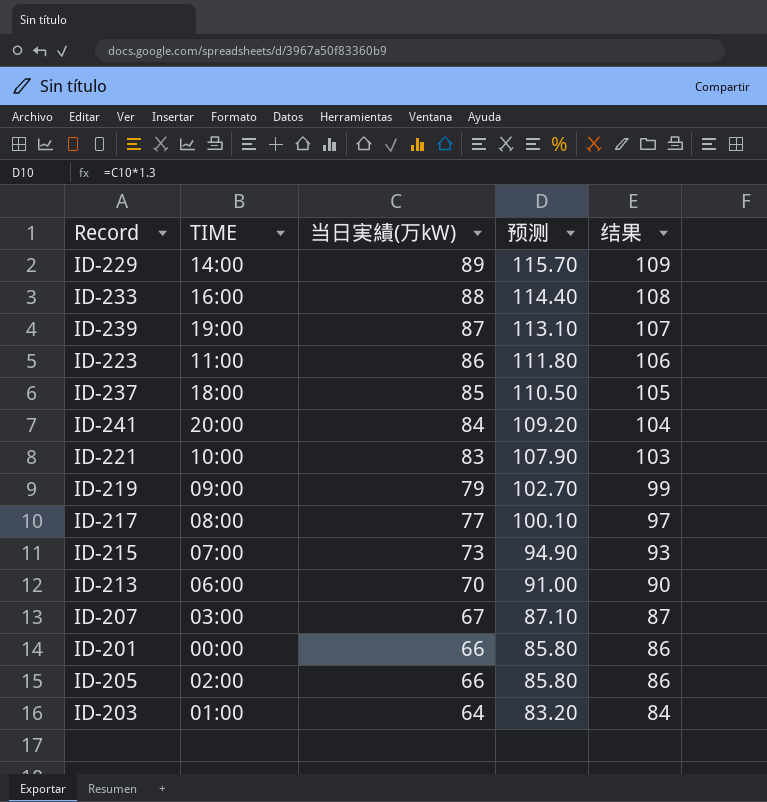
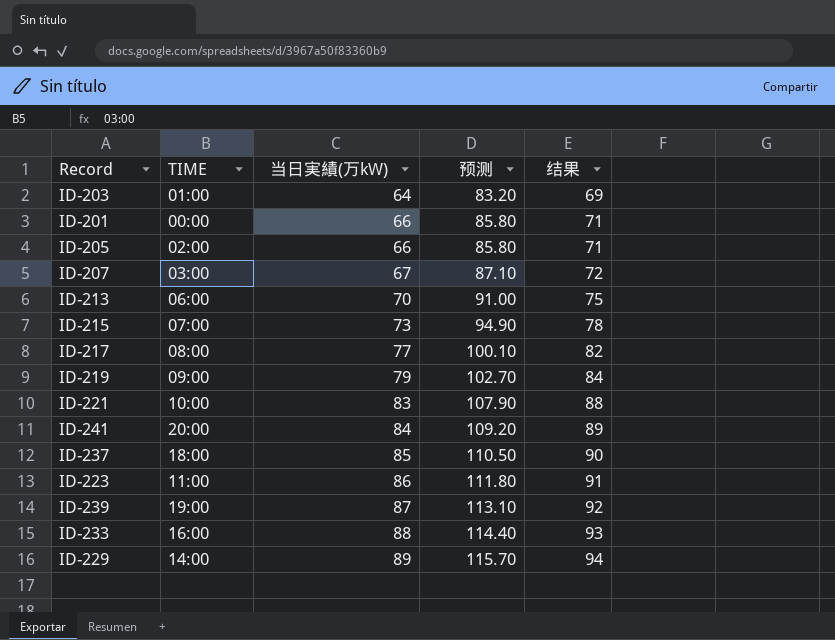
row order: 当日実績(万kW) descending -> 当日実績(万kW) ascending
column 结果 | formula: [当日実績(万kW)] + 20 -> [当日実績(万kW)] + 5

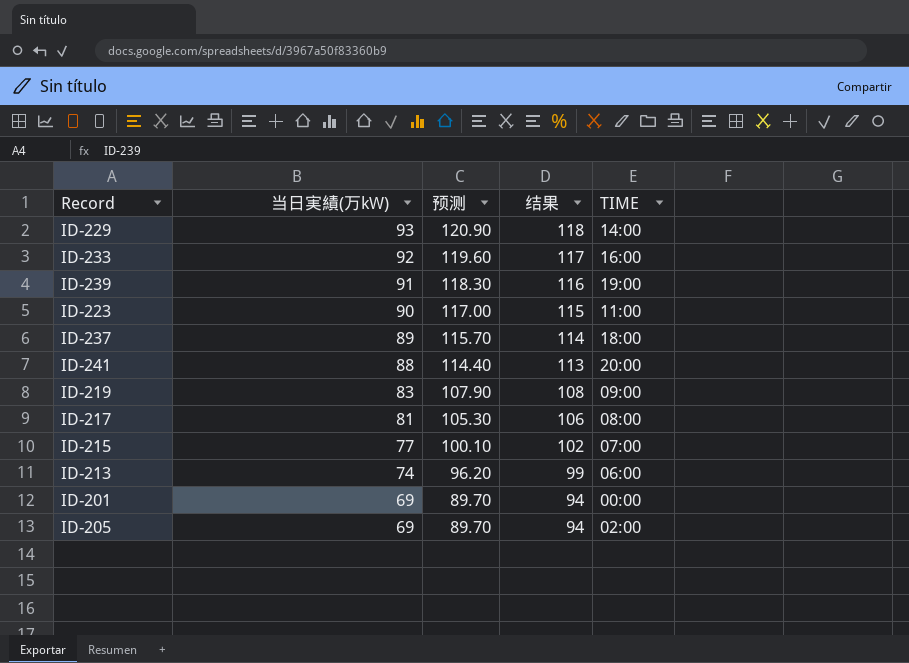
row order: 当日実績(万kW) ascending -> 当日実績(万kW) descending
column 结果 | formula: [当日実績(万kW)] + 5 -> [当日実績(万kW)] + 25
column TIME | position: 2 -> 5
row ID-203: 01:00 | 64 | 83.20 | 69 -> none
row ID-207: 03:00 | 67 | 87.10 | 72 -> none
row ID-221: 10:00 | 83 | 107.90 | 88 -> none
ID-229 | 当日実績(万kW): 89 -> 93
ID-229 | 预测: 115.70 -> 120.90
ID-233 | 当日実績(万kW): 88 -> 92
ID-233 | 预测: 114.40 -> 119.60
ID-239 | 当日実績(万kW): 87 -> 91
ID-239 | 预测: 113.10 -> 118.30
ID-223 | 当日実績(万kW): 86 -> 90
ID-223 | 预测: 111.80 -> 117.00
ID-237 | 当日実績(万kW): 85 -> 89
ID-237 | 预测: 110.50 -> 115.70
ID-241 | 当日実績(万kW): 84 -> 88
ID-241 | 预测: 109.20 -> 114.40
ID-219 | 当日実績(万kW): 79 -> 83
ID-219 | 预测: 102.70 -> 107.90
ID-217 | 当日実績(万kW): 77 -> 81
ID-217 | 预测: 100.10 -> 105.30
ID-215 | 当日実績(万kW): 73 -> 77
ID-215 | 预测: 94.90 -> 100.10
ID-213 | 当日実績(万kW): 70 -> 74
ID-213 | 预测: 91.00 -> 96.20
ID-201 | 当日実績(万kW): 66 -> 69
ID-201 | 预测: 85.80 -> 89.70
ID-205 | 当日実績(万kW): 66 -> 69
ID-205 | 预测: 85.80 -> 89.70

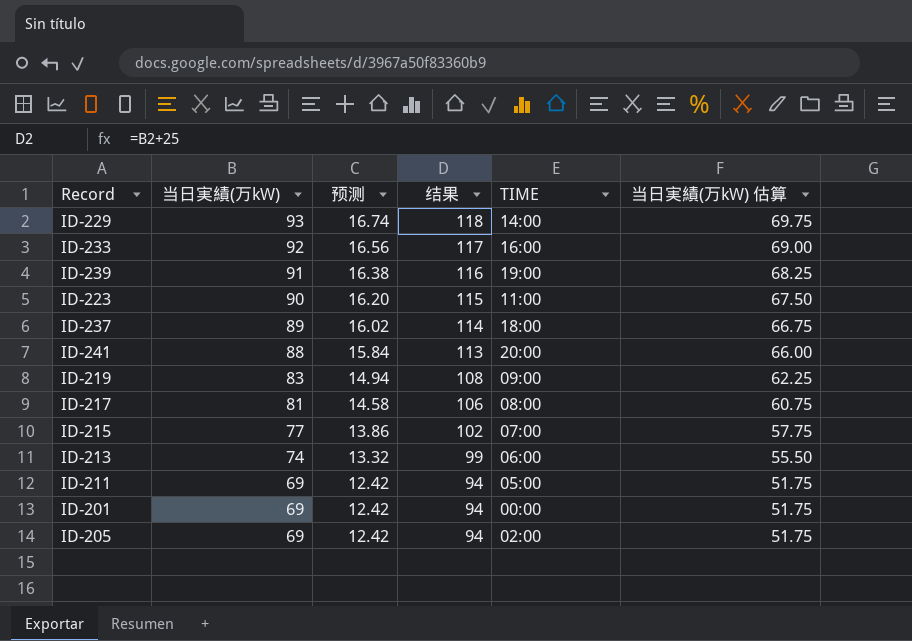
column 预测 | formula: [当日実績(万kW)] * 1.3 -> [当日実績(万kW)] * 0.18
column 当日実績(万kW) 估算 | formula: none -> [当日実績(万kW)] * 0.75
row ID-211: none -> 69 | 12.42 | 94 | 05:00 | 51.75

